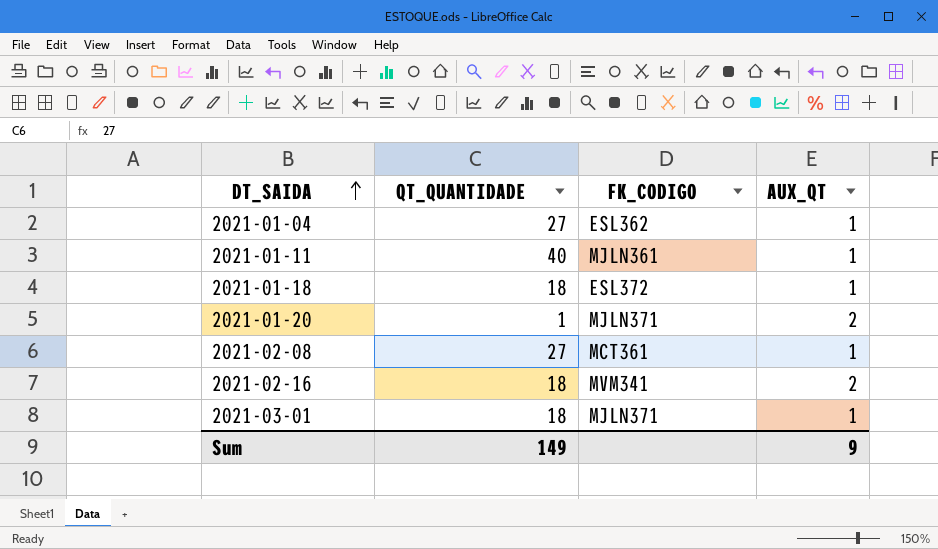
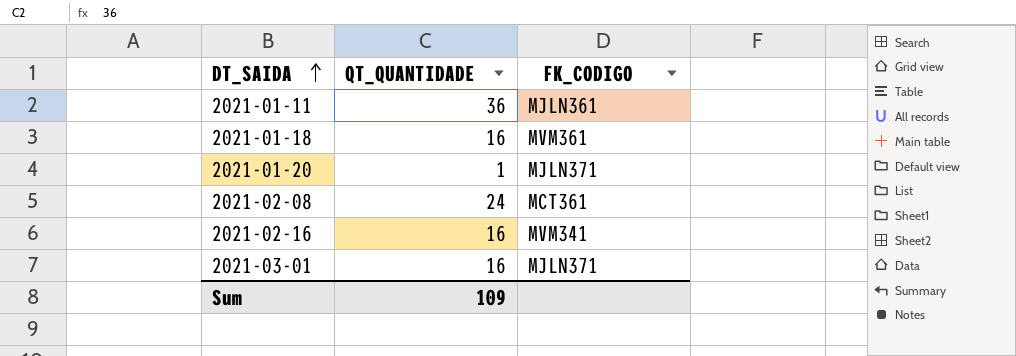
column AUX_QT | position: 4 -> none
row 2021-01-04: 27 | ESL362 | 1 -> none
2021-01-11 | QT_QUANTIDADE: 40 -> 36
2021-01-18 | QT_QUANTIDADE: 18 -> 16
2021-01-18 | FK_CODIGO: ESL372 -> MVM361
2021-02-08 | QT_QUANTIDADE: 27 -> 24
2021-02-16 | QT_QUANTIDADE: 18 -> 16
2021-03-01 | QT_QUANTIDADE: 18 -> 16
Sum | QT_QUANTIDADE: 149 -> 109

